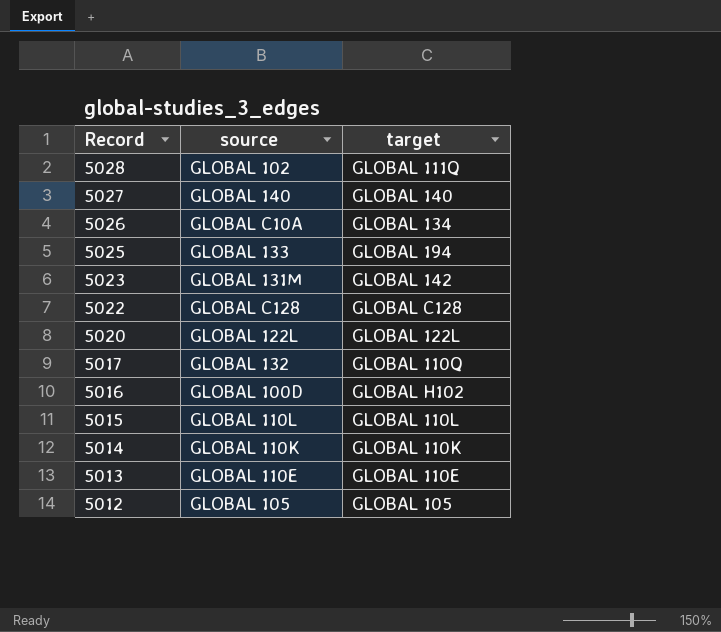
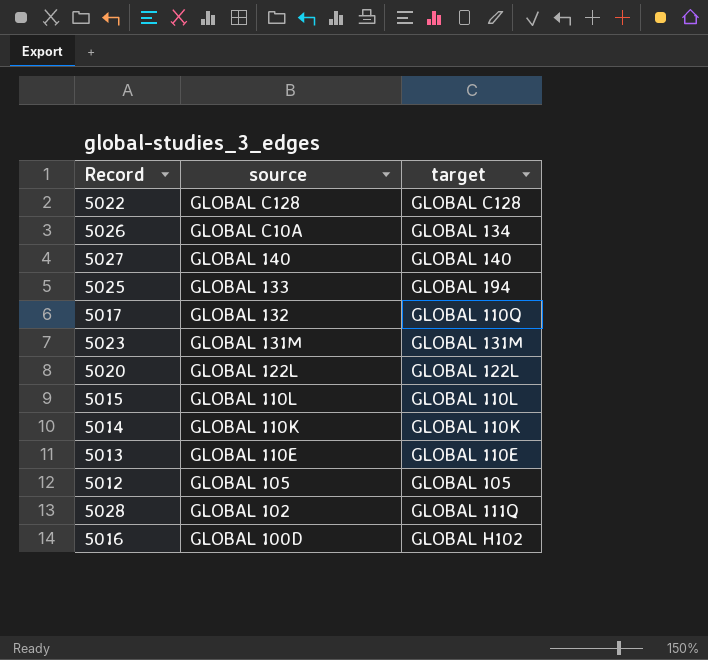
row order: Record descending -> source descending
5023 | target: GLOBAL 142 -> GLOBAL 131M

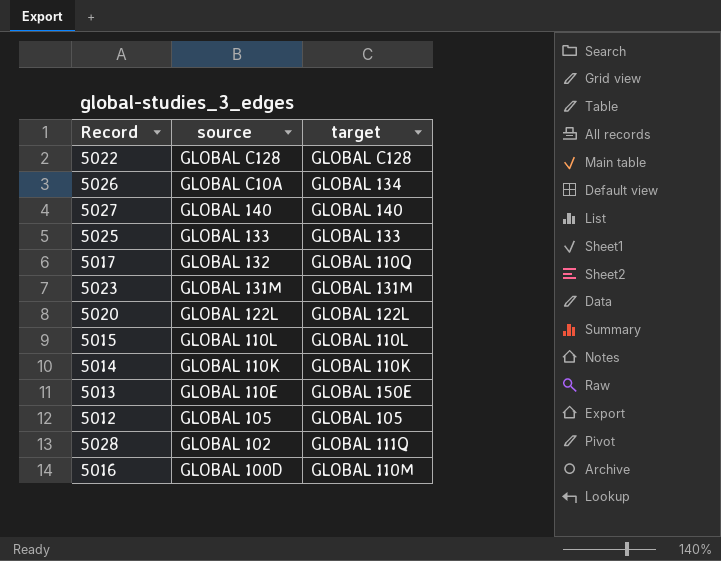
5025 | target: GLOBAL 194 -> GLOBAL 133
5013 | target: GLOBAL 110E -> GLOBAL 150E
5016 | target: GLOBAL H102 -> GLOBAL 110M

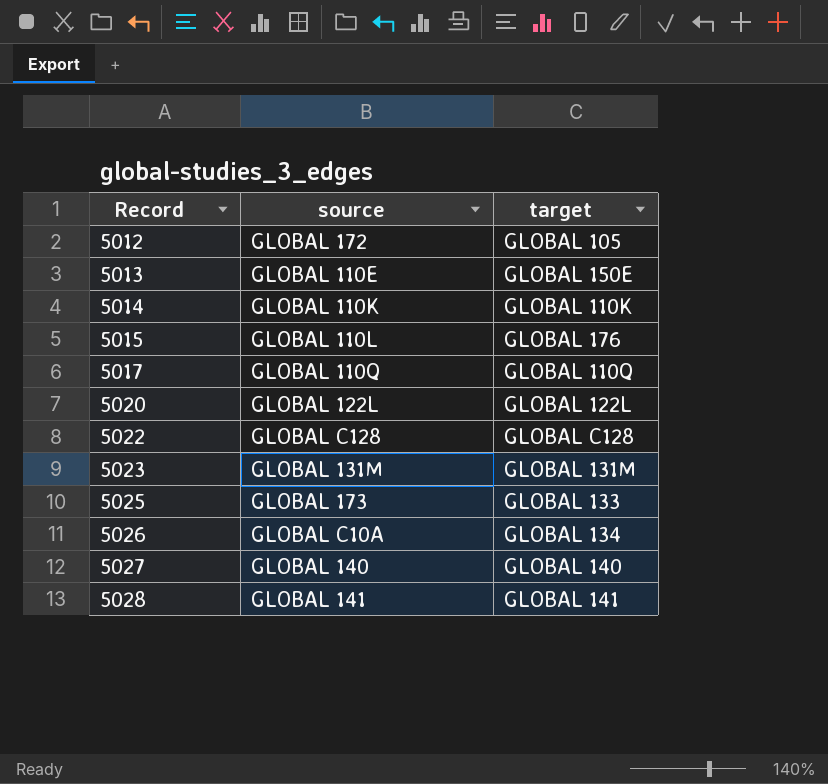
row order: source descending -> Record ascending
row 5016: GLOBAL 100D | GLOBAL 110M -> none
5012 | source: GLOBAL 105 -> GLOBAL 172
5015 | target: GLOBAL 110L -> GLOBAL 176
5017 | source: GLOBAL 132 -> GLOBAL 110Q
5025 | source: GLOBAL 133 -> GLOBAL 173
5028 | source: GLOBAL 102 -> GLOBAL 141
5028 | target: GLOBAL 111Q -> GLOBAL 141

